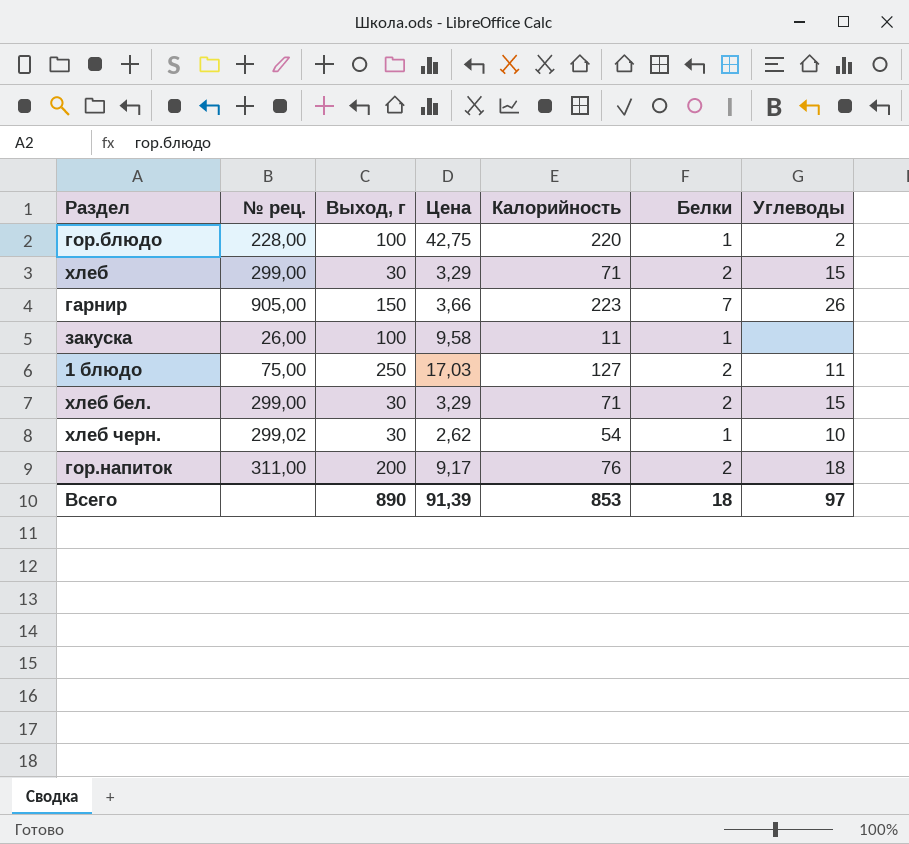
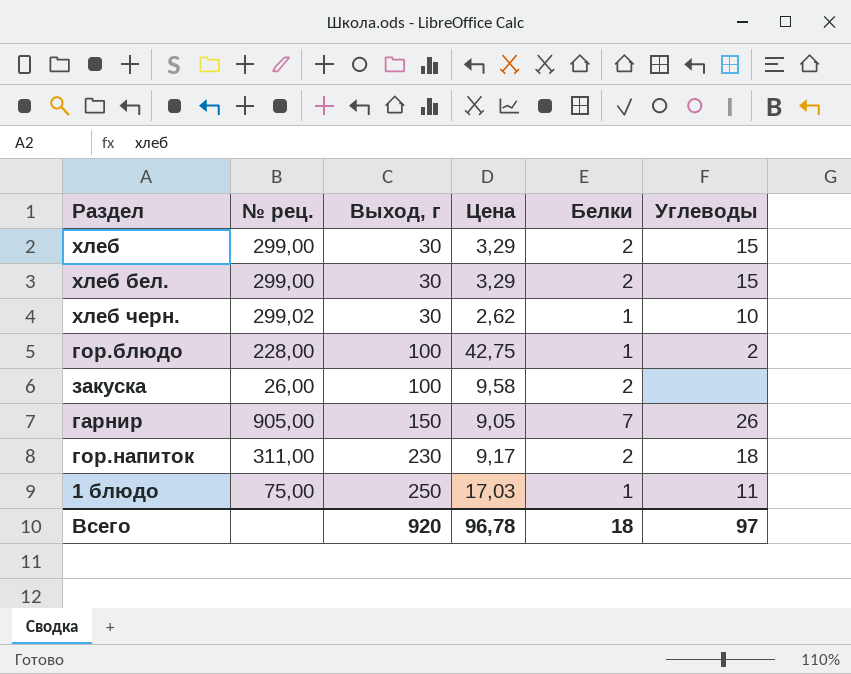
row order: none -> Выход, г ascending
column Калорийность | position: 5 -> none
закуска | Белки: 1 -> 2
гарнир | Цена: 3,66 -> 9,05
гор.напиток | Выход, г: 200 -> 230
1 блюдо | Белки: 2 -> 1
Всего | Выход, г: 890 -> 920
Всего | Цена: 91,39 -> 96,78

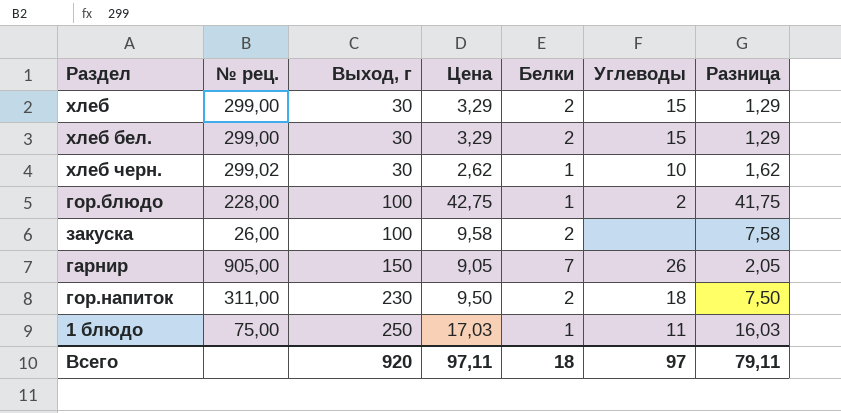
column Разница | formula: none -> [Цена] - [Белки]
гор.напиток | Цена: 9,17 -> 9,50
Всего | Цена: 96,78 -> 97,11

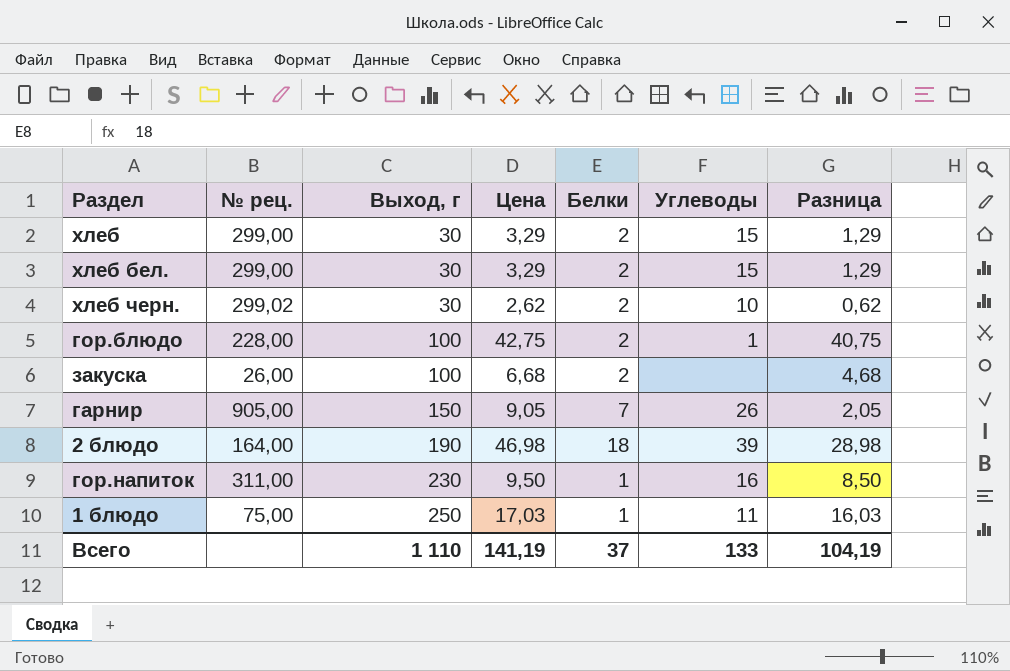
хлеб черн. | Белки: 1 -> 2
хлеб черн. | Разница: 1,62 -> 0,62
гор.блюдо | Белки: 1 -> 2
гор.блюдо | Углеводы: 2 -> 1
гор.блюдо | Разница: 41,75 -> 40,75
закуска | Цена: 9,58 -> 6,68
закуска | Разница: 7,58 -> 4,68
row 2 блюдо: none -> 164,00 | 190 | 46,98 | 18 | 39 | 28,98
гор.напиток | Белки: 2 -> 1
гор.напиток | Углеводы: 18 -> 16
гор.напиток | Разница: 7,50 -> 8,50
Всего | Выход, г: 920 -> 1 110
Всего | Цена: 97,11 -> 141,19
Всего | Белки: 18 -> 37
Всего | Углеводы: 97 -> 133
Всего | Разница: 79,11 -> 104,19

